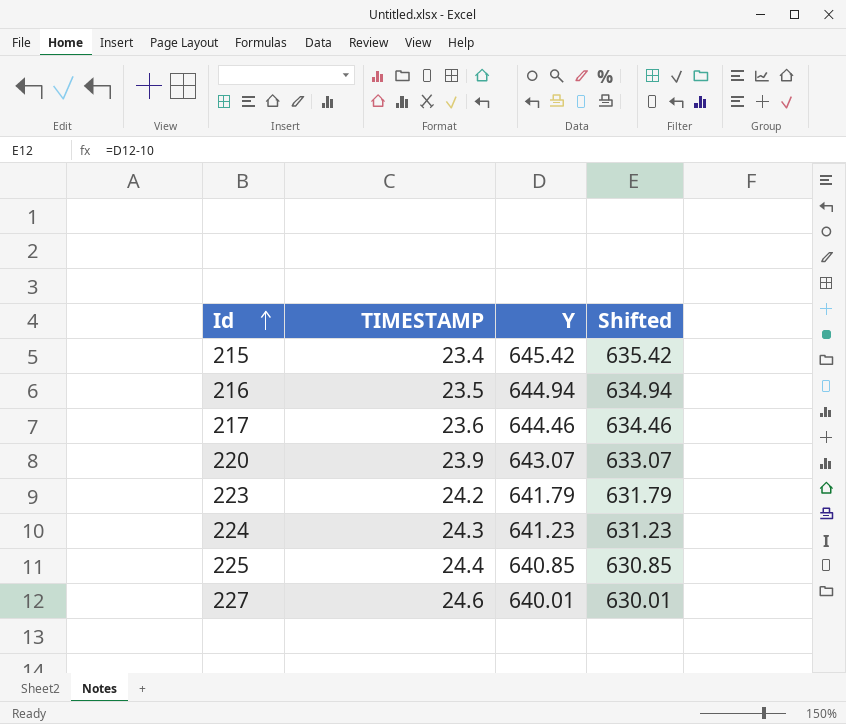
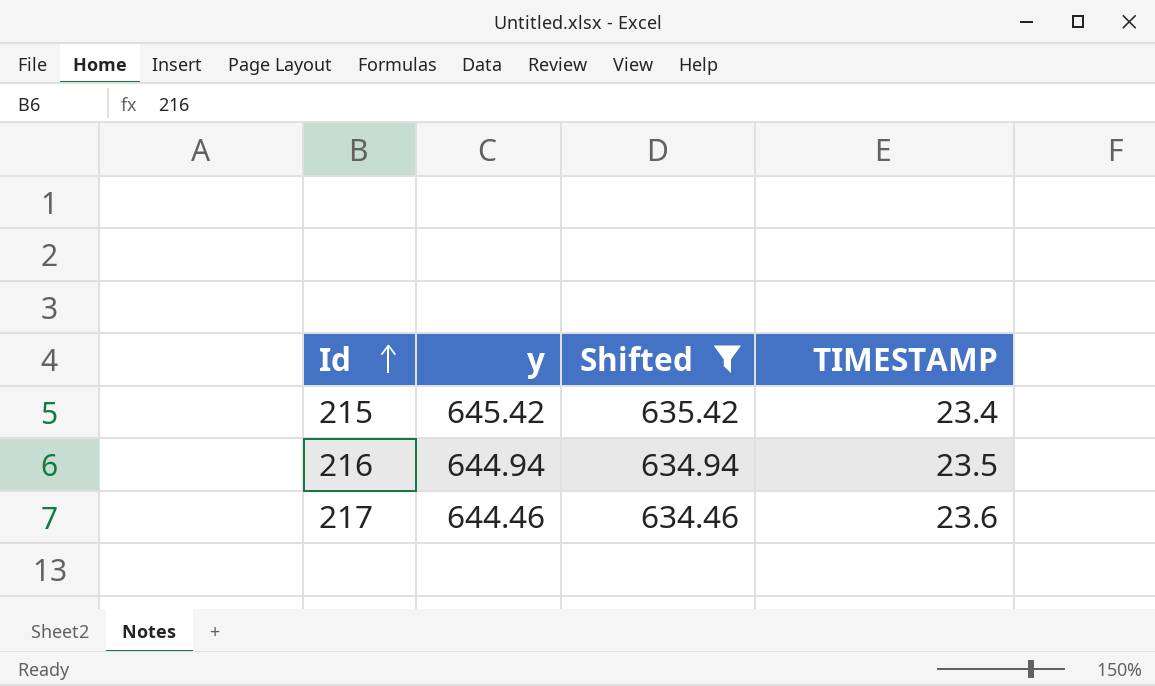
filter: none -> Shifted >= 634.46
column name: Y -> y
column TIMESTAMP | position: 2 -> 4

